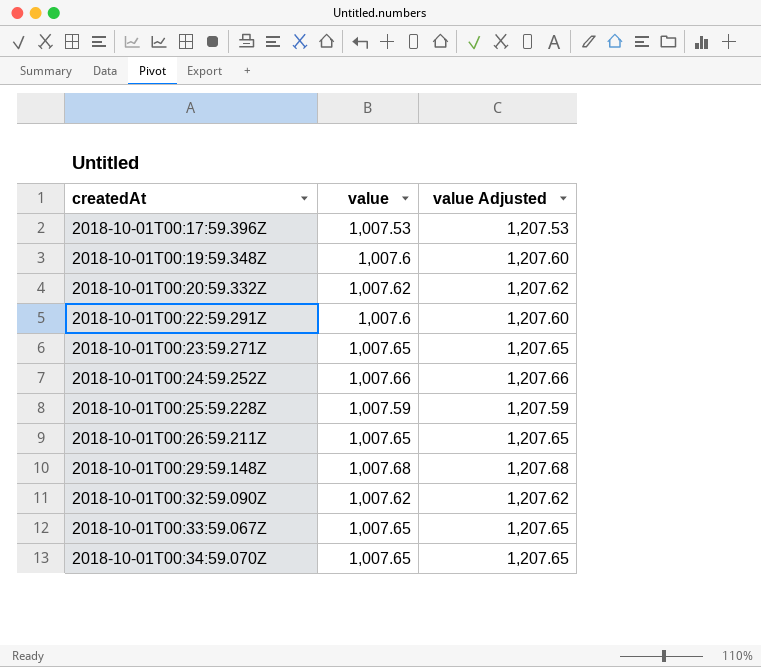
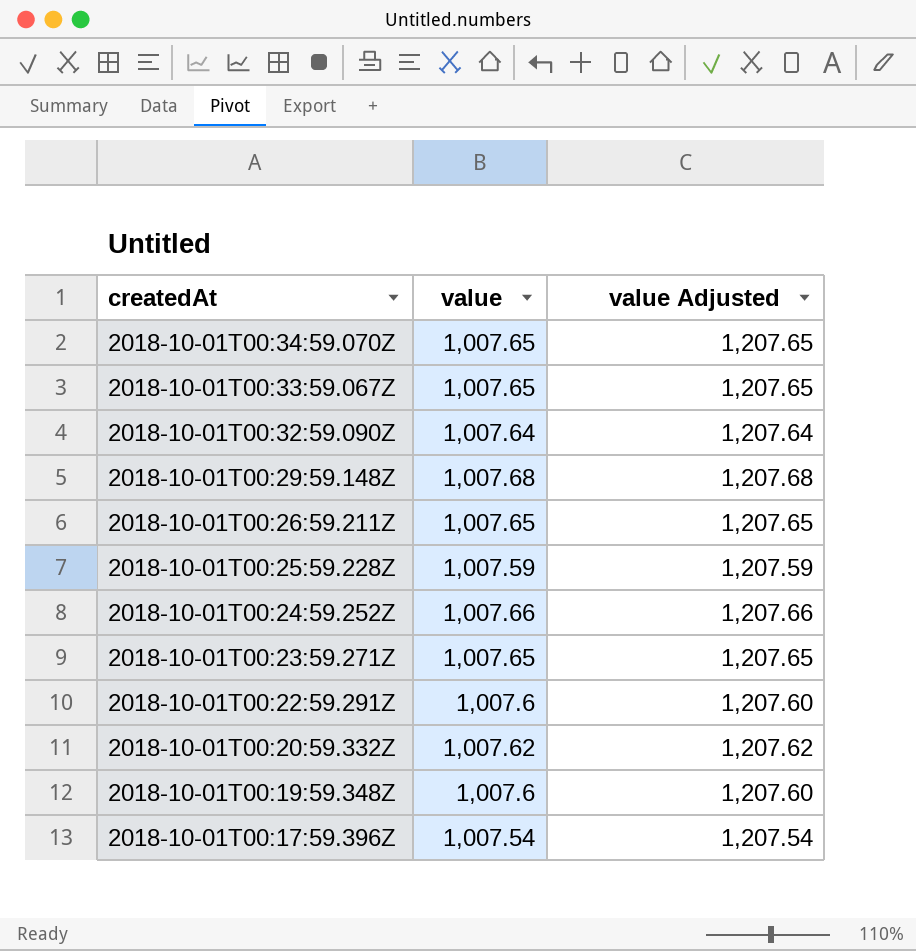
row order: createdAt ascending -> createdAt descending
2018-10-01T00:32:59.090Z | value: 1,007.62 -> 1,007.64
2018-10-01T00:32:59.090Z | value Adjusted: 1,207.62 -> 1,207.64
2018-10-01T00:17:59.396Z | value: 1,007.53 -> 1,007.54
2018-10-01T00:17:59.396Z | value Adjusted: 1,207.53 -> 1,207.54

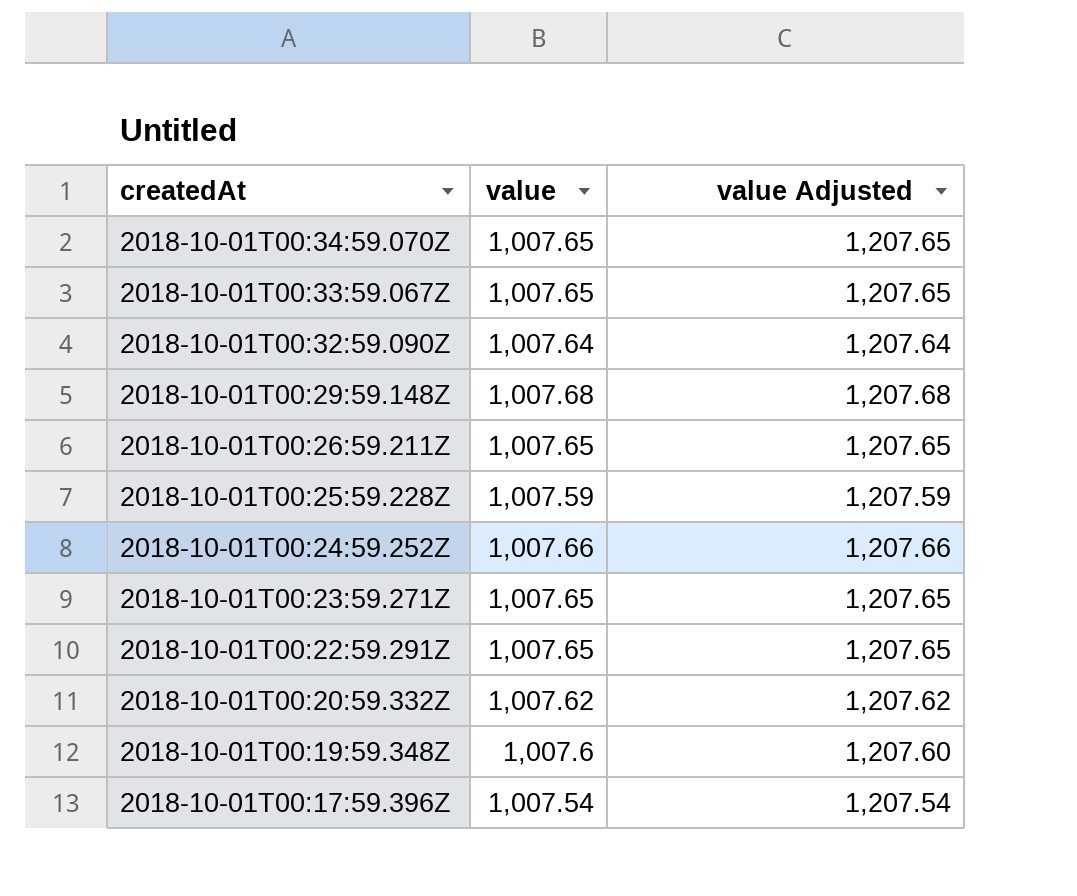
2018-10-01T00:22:59.291Z | value: 1,007.6 -> 1,007.65
2018-10-01T00:22:59.291Z | value Adjusted: 1,207.60 -> 1,207.65

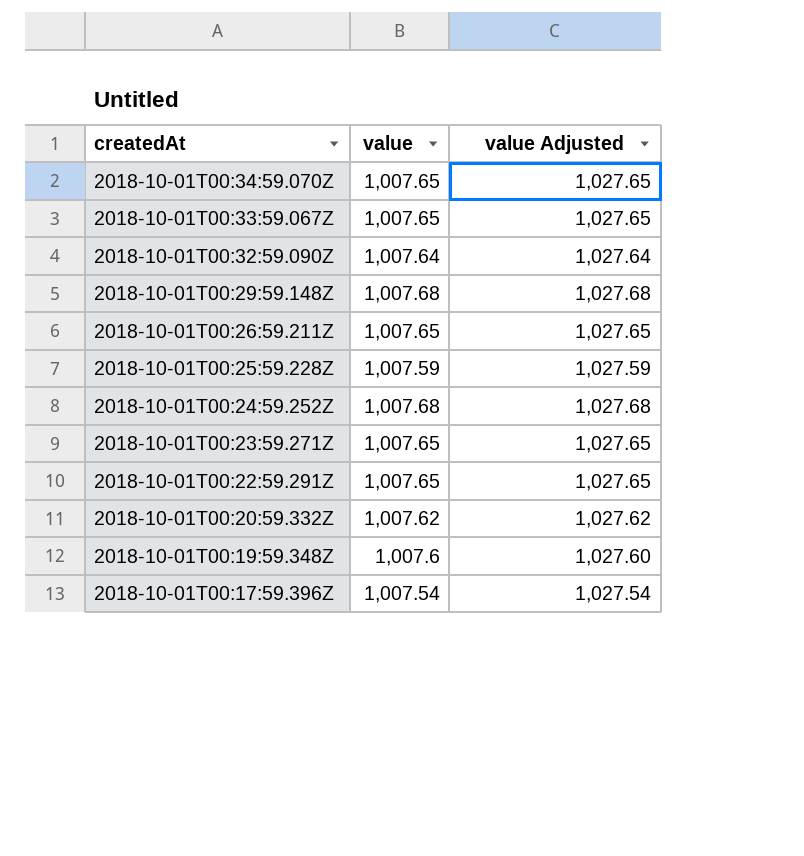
column value Adjusted | formula: [value] + 200 -> [value] + 20
2018-10-01T00:24:59.252Z | value: 1,007.66 -> 1,007.68

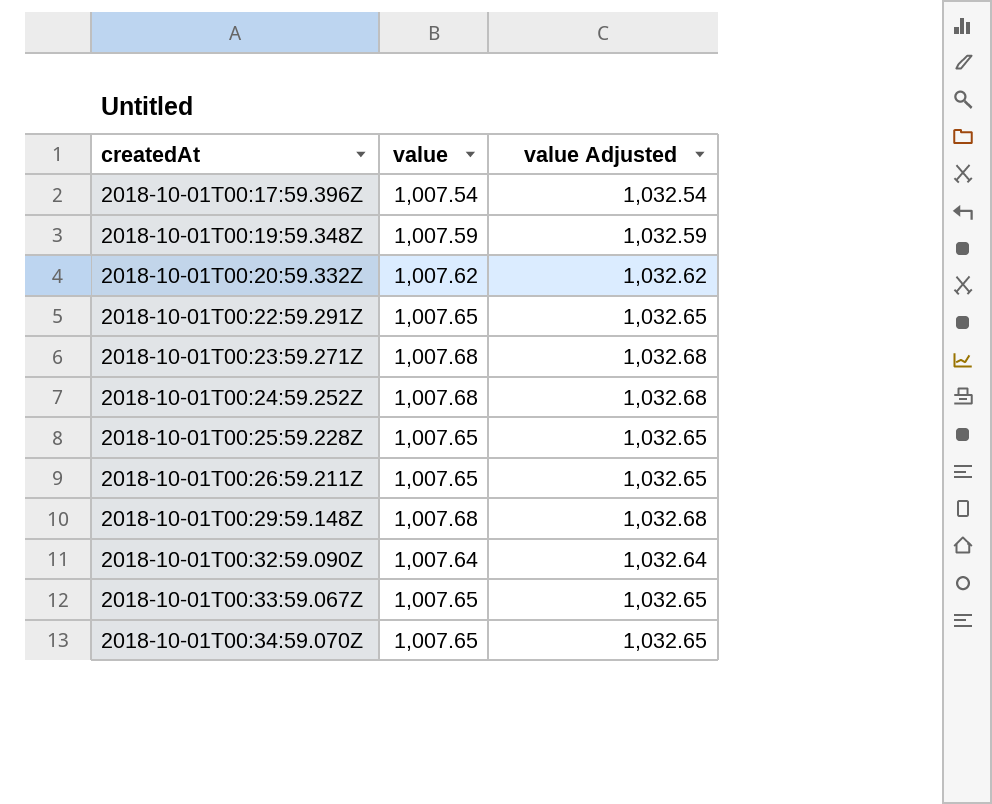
row order: createdAt descending -> createdAt ascending
column value Adjusted | formula: [value] + 20 -> [value] + 25
2018-10-01T00:19:59.348Z | value: 1,007.6 -> 1,007.59
2018-10-01T00:23:59.271Z | value: 1,007.65 -> 1,007.68
2018-10-01T00:25:59.228Z | value: 1,007.59 -> 1,007.65

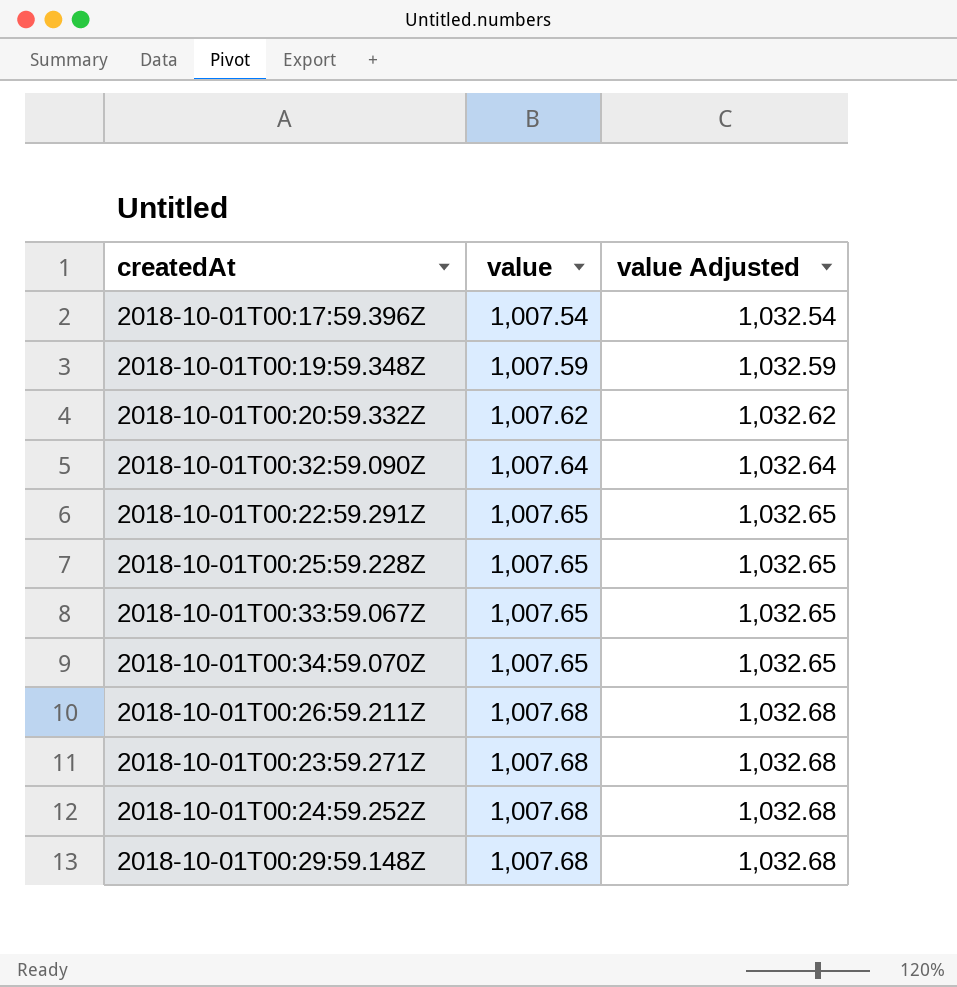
row order: createdAt ascending -> value ascending
2018-10-01T00:26:59.211Z | value: 1,007.65 -> 1,007.68
2018-10-01T00:26:59.211Z | value Adjusted: 1,032.65 -> 1,032.68

